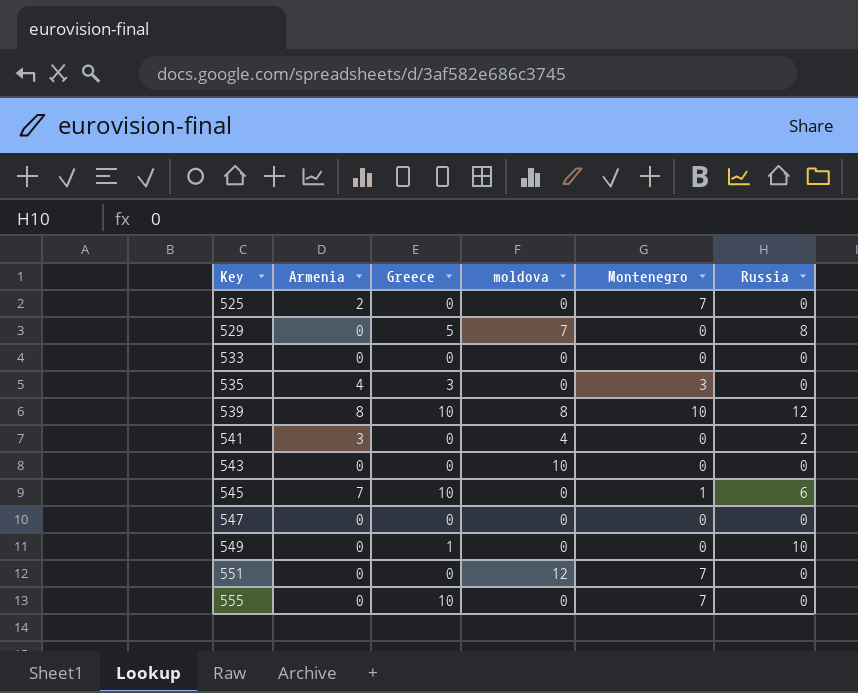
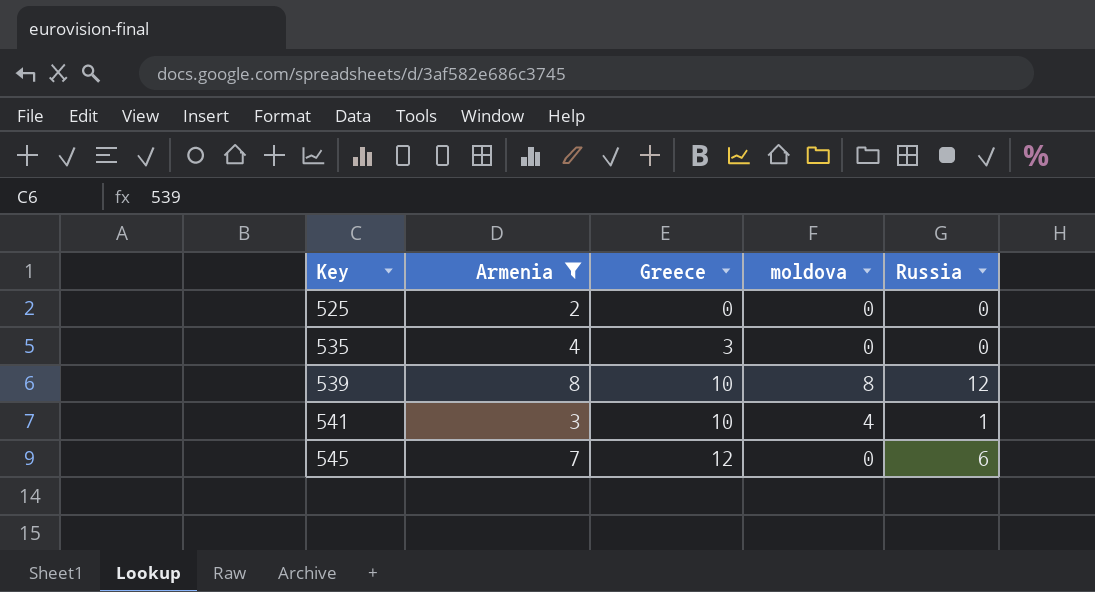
filter: none -> Armenia != 0
column Montenegro | position: 5 -> none
541 | Greece: 0 -> 10
541 | Russia: 2 -> 1
545 | Greece: 10 -> 12

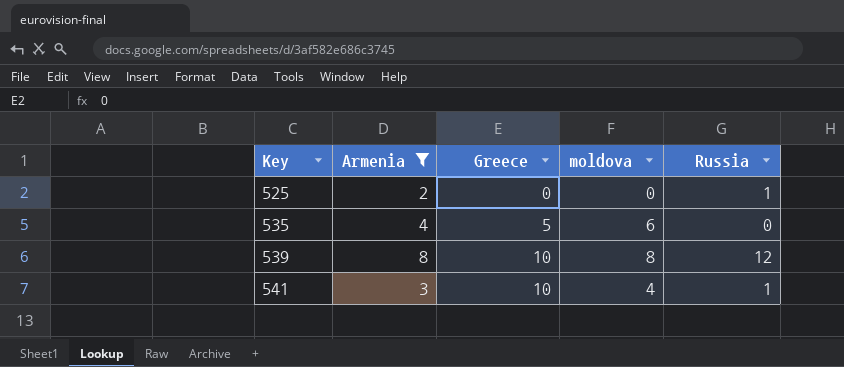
row 545: 7 | 12 | 0 | 6 -> none
525 | Russia: 0 -> 1
535 | Greece: 3 -> 5
535 | moldova: 0 -> 6

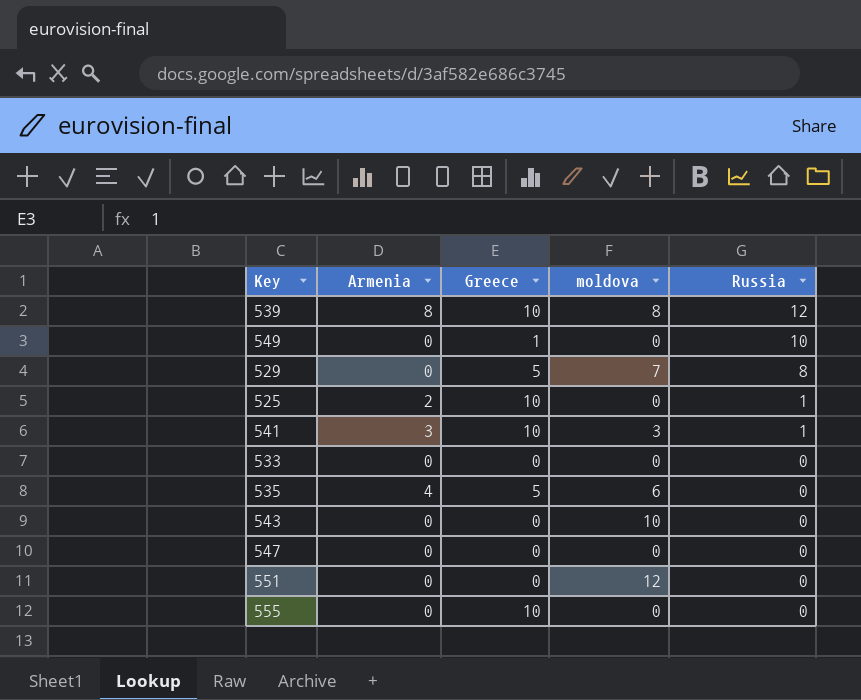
filter: Armenia != 0 -> none
row order: Key ascending -> Russia descending
525 | Greece: 0 -> 10
541 | moldova: 4 -> 3

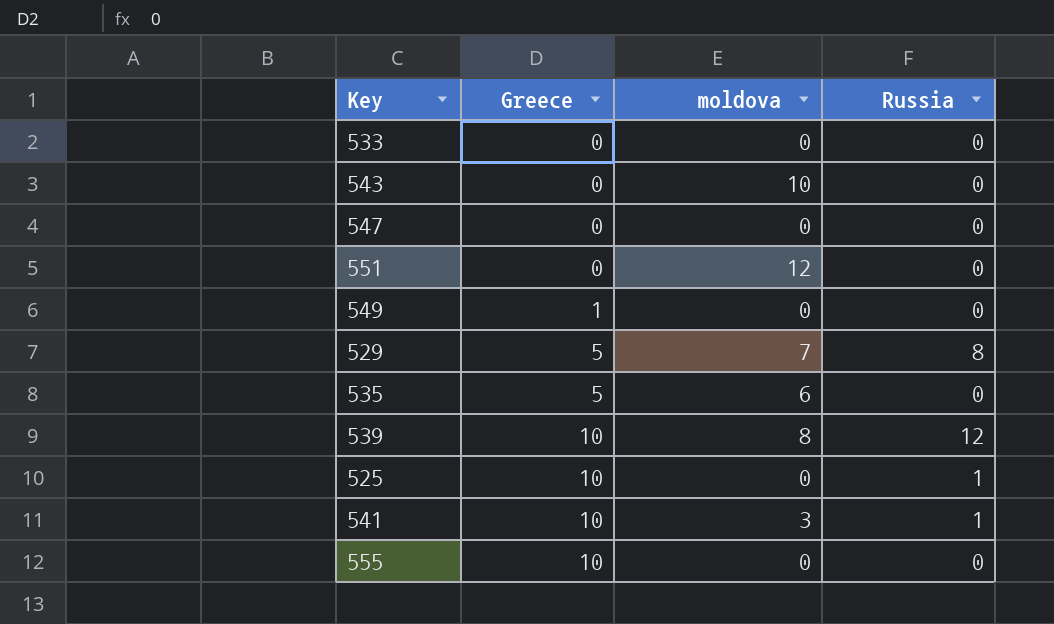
row order: Russia descending -> Greece ascending
column Armenia | position: 2 -> none
549 | Russia: 10 -> 0

